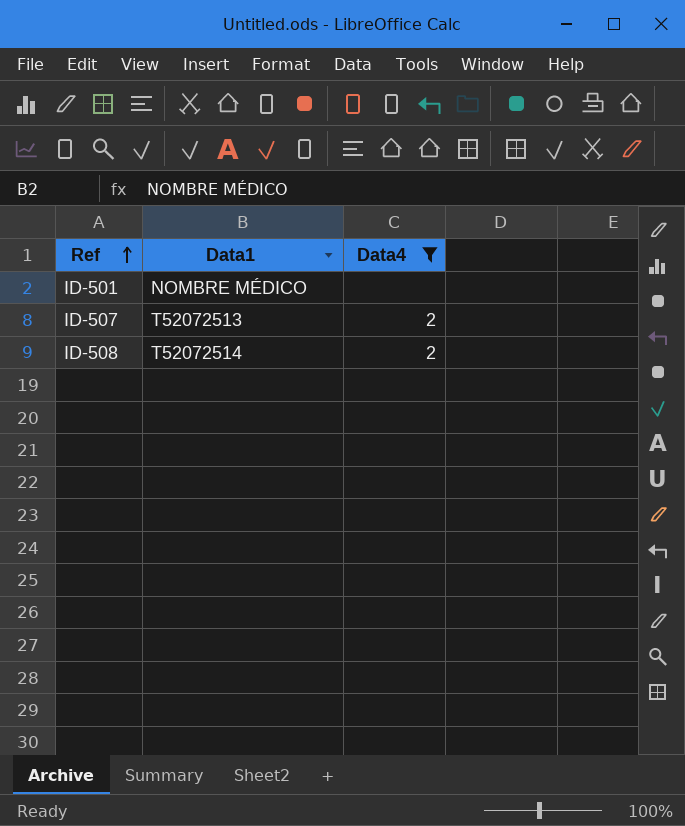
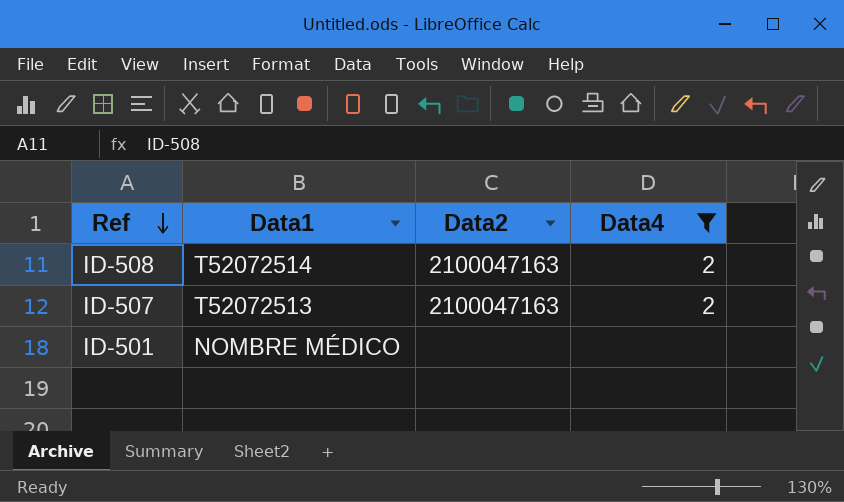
row order: Ref ascending -> Ref descending
column Data2 | position: none -> 3

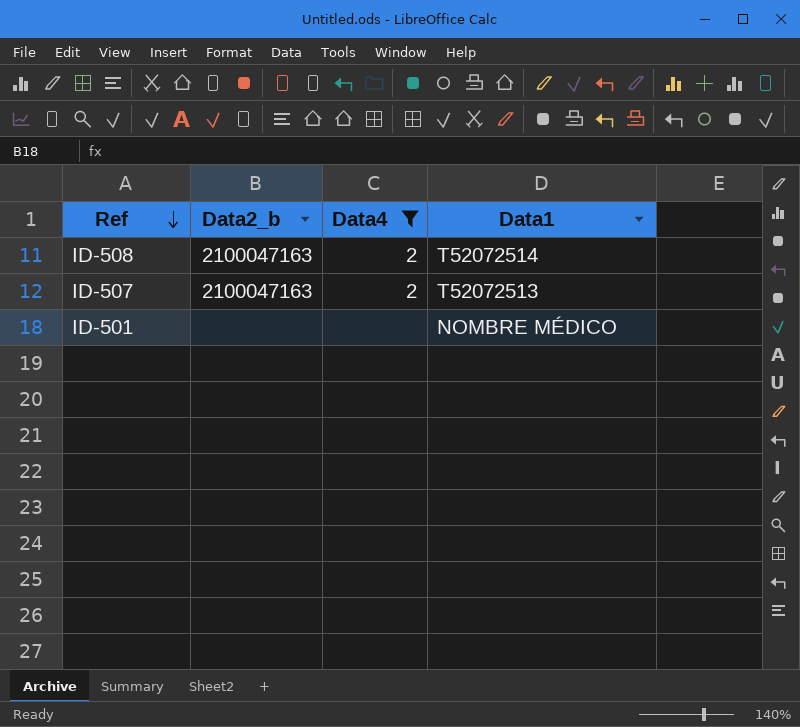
column name: Data2 -> Data2_b
column Data1 | position: 2 -> 4

